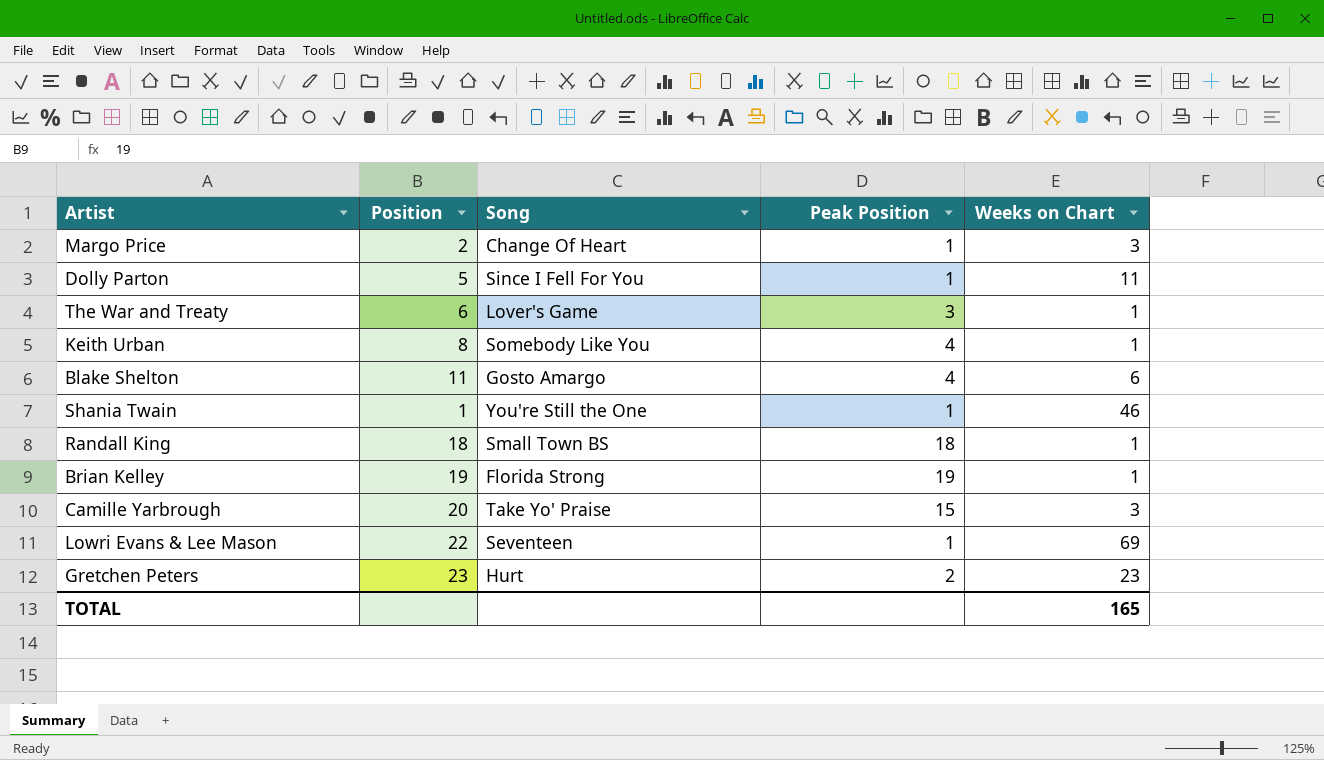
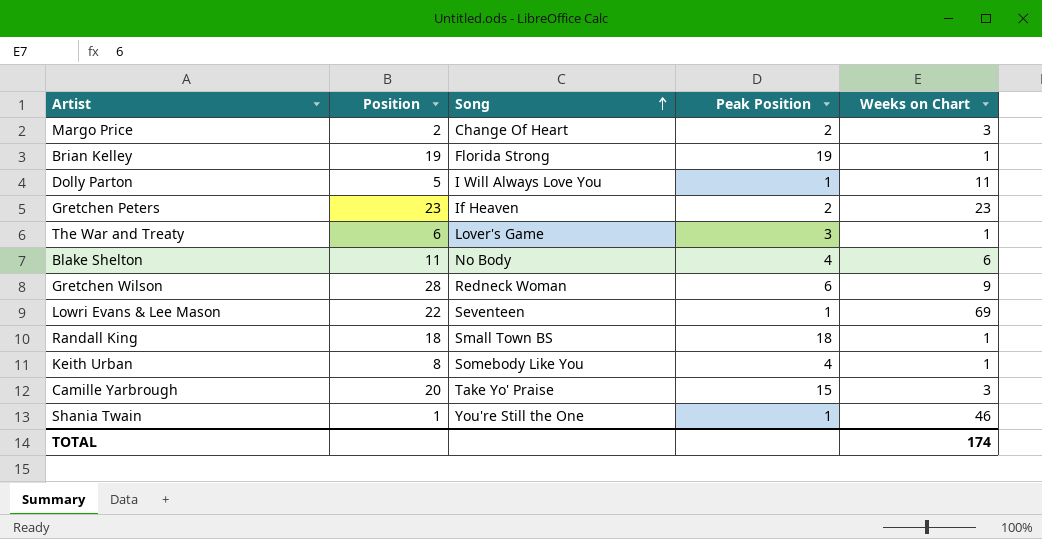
row order: none -> Song ascending
Margo Price | Peak Position: 1 -> 2
Dolly Parton | Song: Since I Fell For You -> I Will Always Love You
Gretchen Peters | Song: Hurt -> If Heaven
Blake Shelton | Song: Gosto Amargo -> No Body
row Gretchen Wilson: none -> 28 | Redneck Woman | 6 | 9
TOTAL | Weeks on Chart: 165 -> 174

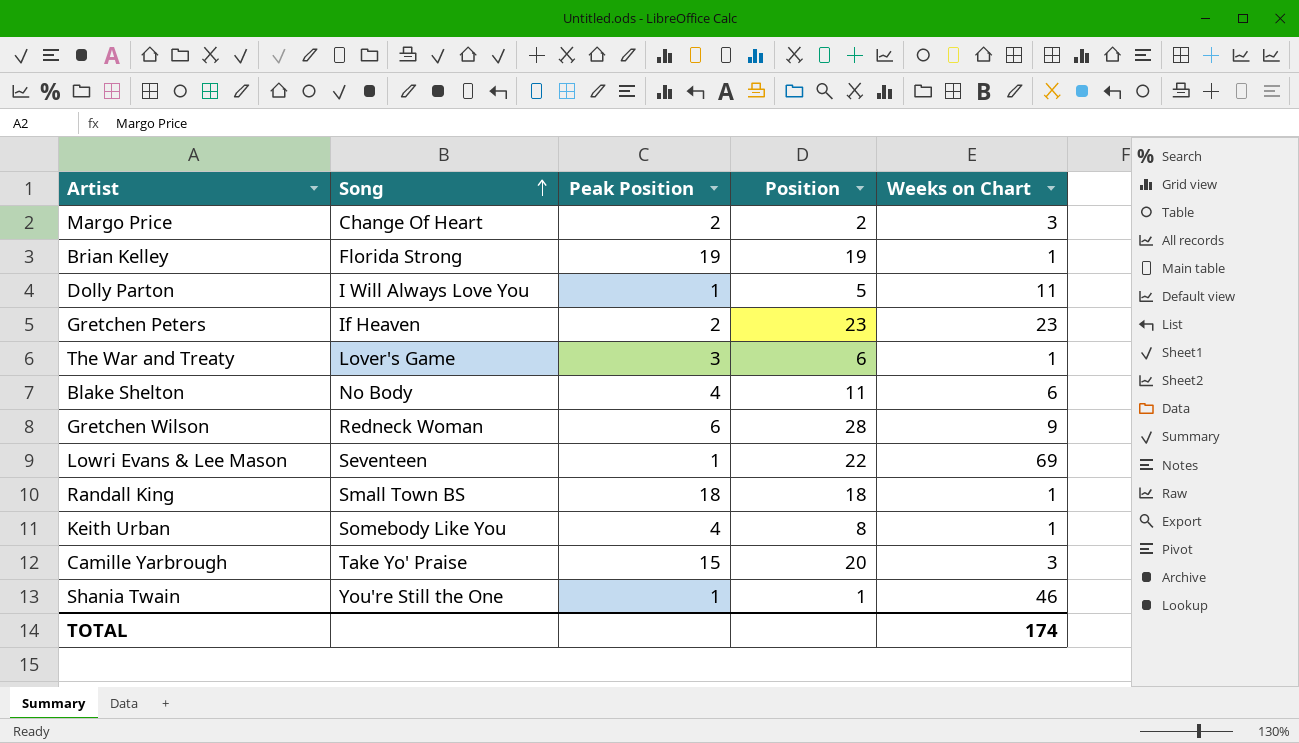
column Position | position: 2 -> 4

